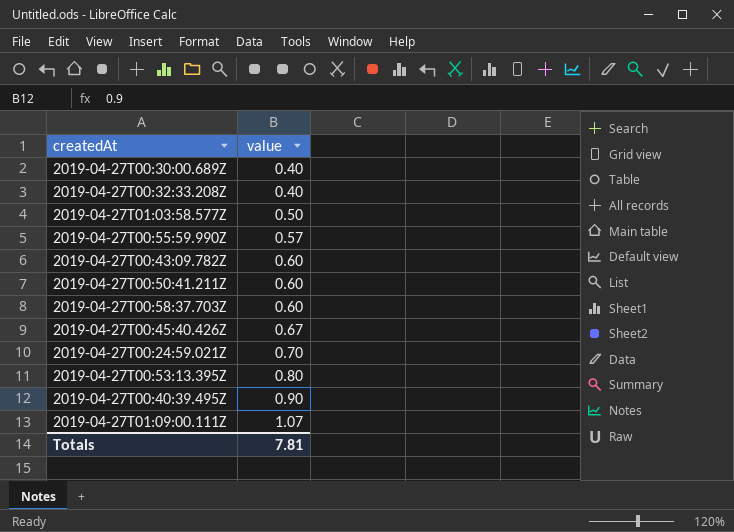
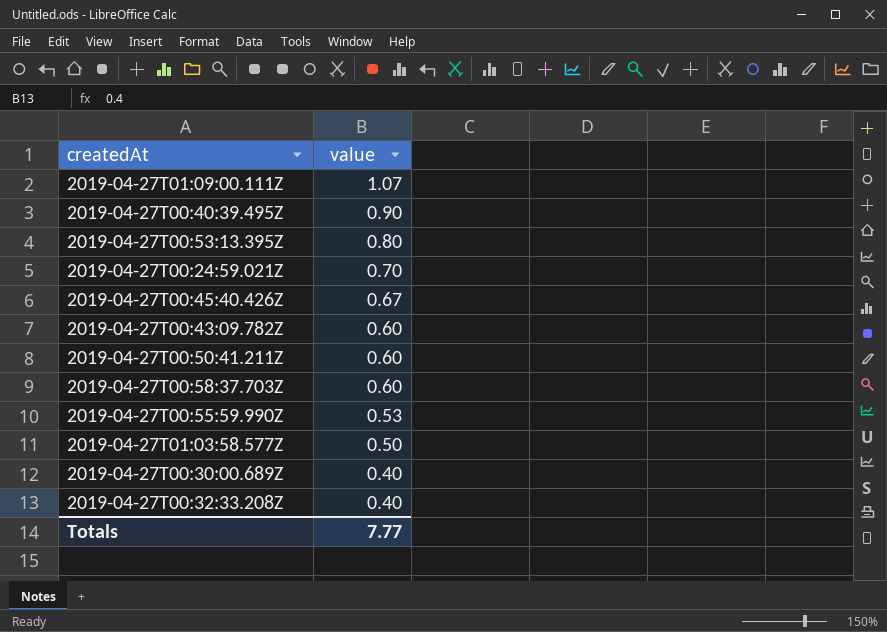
row order: value ascending -> value descending
2019-04-27T00:55:59.990Z | value: 0.57 -> 0.53
Totals | value: 7.81 -> 7.77

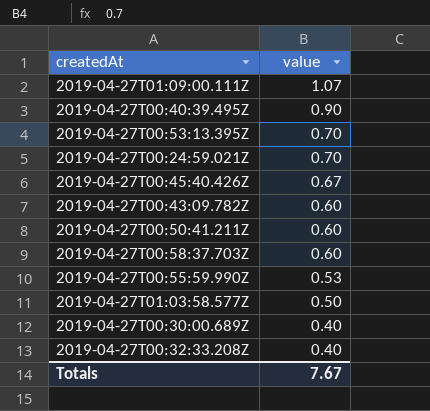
2019-04-27T00:53:13.395Z | value: 0.80 -> 0.70
Totals | value: 7.77 -> 7.67

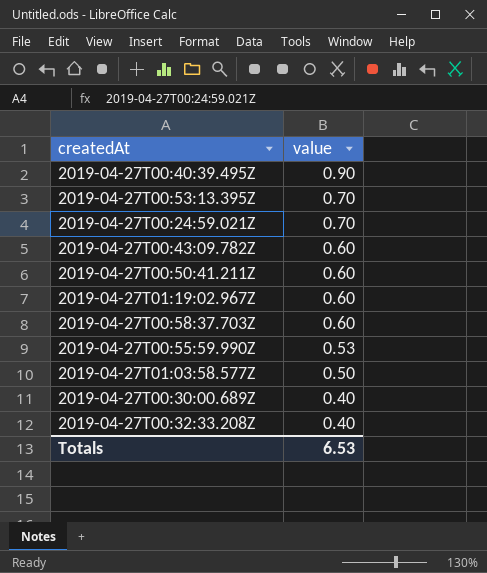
row 2019-04-27T01:09:00.111Z: 1.07 -> none
row 2019-04-27T00:45:40.426Z: 0.67 -> none
row 2019-04-27T01:19:02.967Z: none -> 0.60
Totals | value: 7.67 -> 6.53

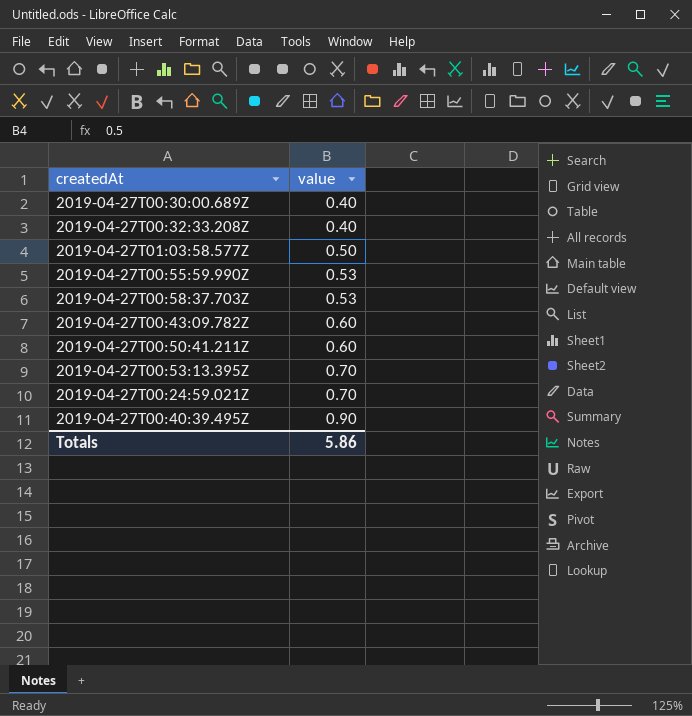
row order: value descending -> value ascending
row 2019-04-27T01:19:02.967Z: 0.60 -> none
2019-04-27T00:58:37.703Z | value: 0.60 -> 0.53
Totals | value: 6.53 -> 5.86

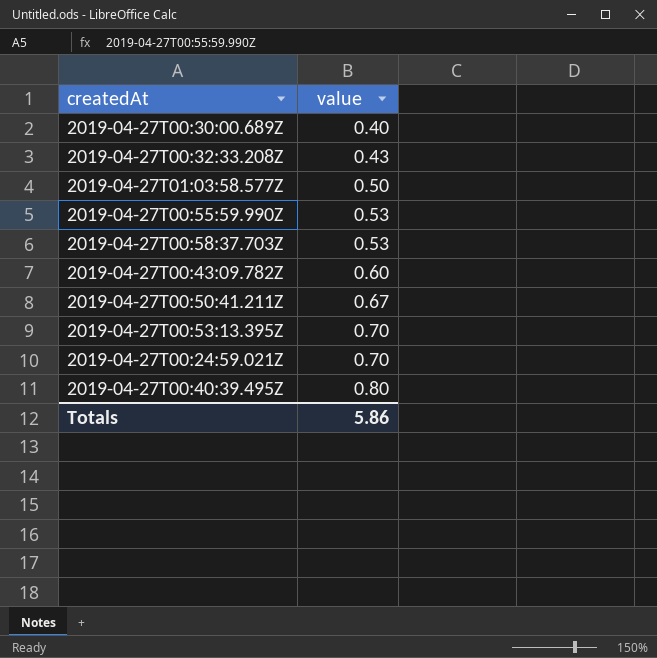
2019-04-27T00:32:33.208Z | value: 0.40 -> 0.43
2019-04-27T00:50:41.211Z | value: 0.60 -> 0.67
2019-04-27T00:40:39.495Z | value: 0.90 -> 0.80

